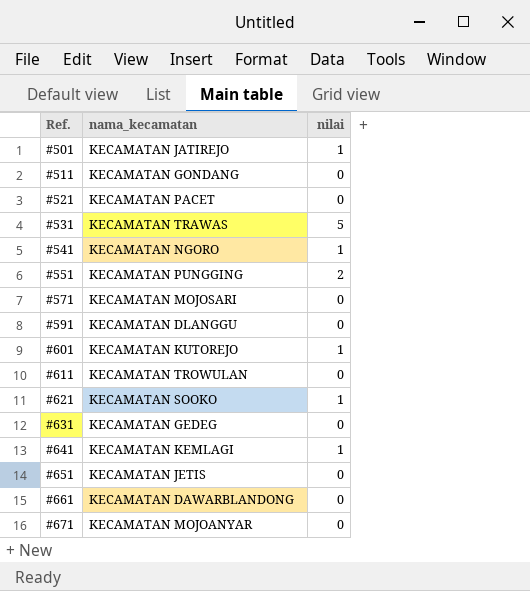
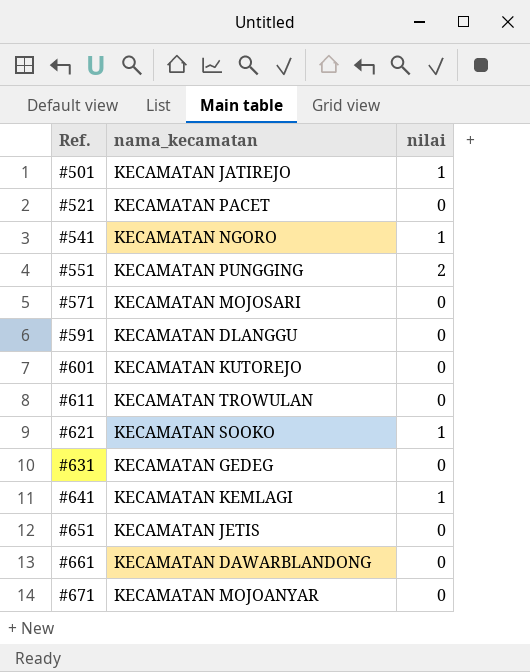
row #511: KECAMATAN GONDANG | 0 -> none
row #531: KECAMATAN TRAWAS | 5 -> none
#601 | nilai: 1 -> 0

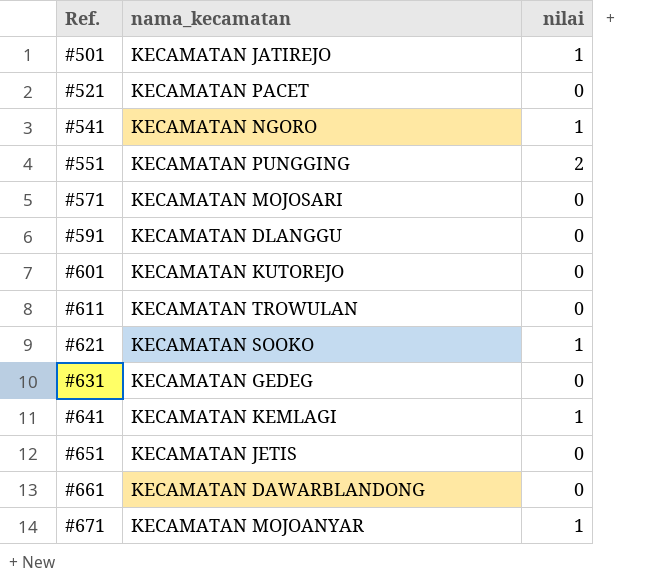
#671 | nilai: 0 -> 1

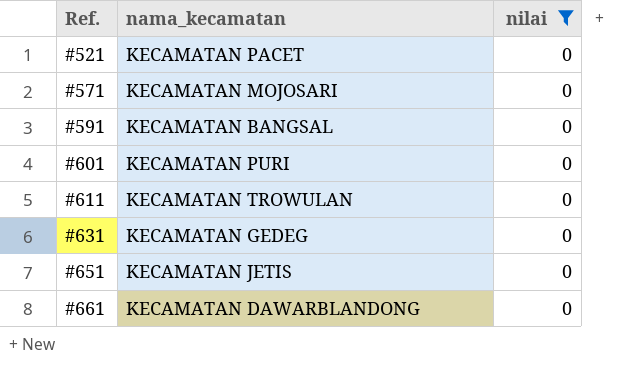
filter: none -> nilai = 0
#591 | nama_kecamatan: KECAMATAN DLANGGU -> KECAMATAN BANGSAL
#601 | nama_kecamatan: KECAMATAN KUTOREJO -> KECAMATAN PURI

